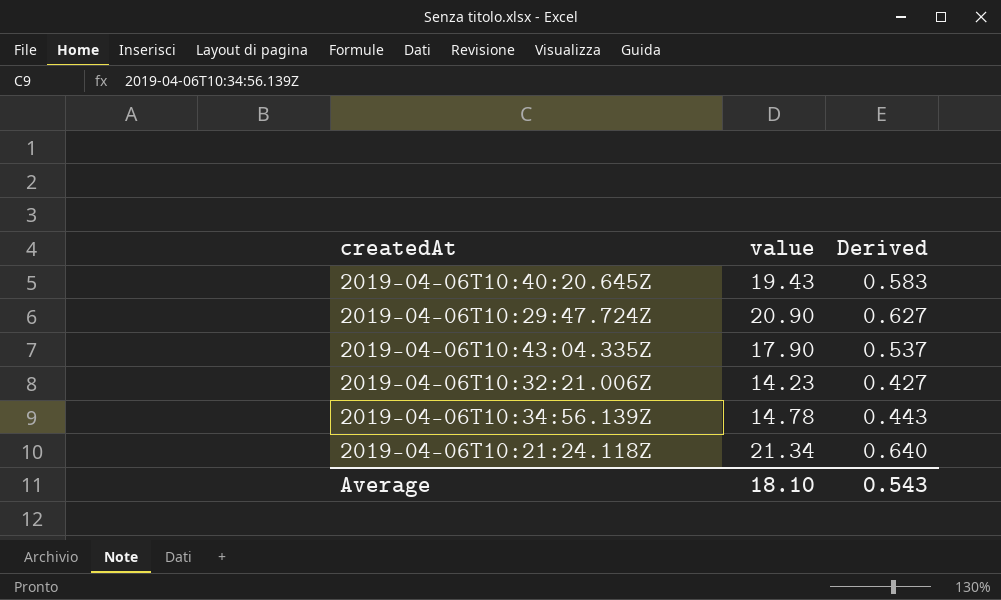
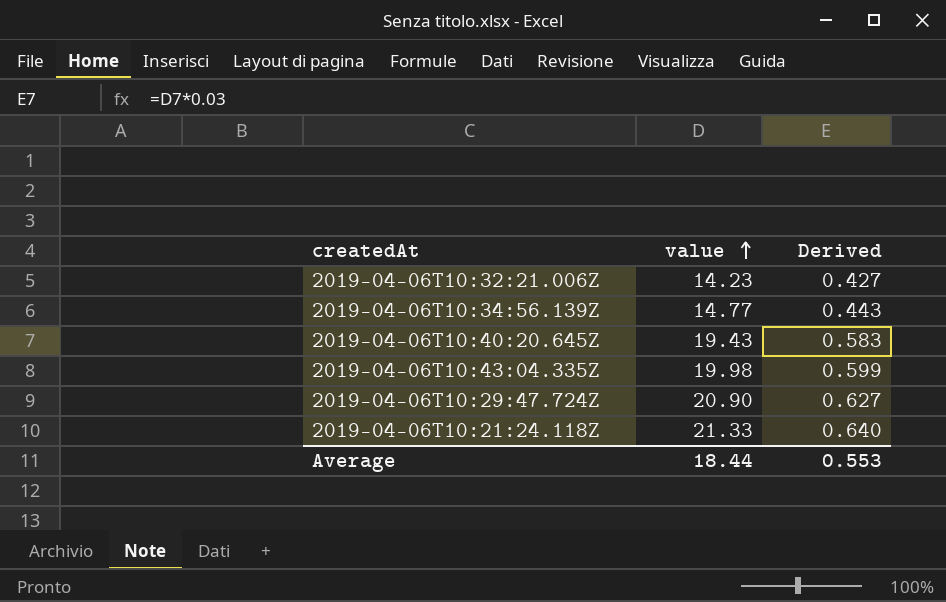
row order: none -> value ascending
2019-04-06T10:34:56.139Z | value: 14.78 -> 14.77
2019-04-06T10:43:04.335Z | value: 17.90 -> 19.98
2019-04-06T10:43:04.335Z | Derived: 0.537 -> 0.599
2019-04-06T10:21:24.118Z | value: 21.34 -> 21.33
Average | value: 18.10 -> 18.44
Average | Derived: 0.543 -> 0.553

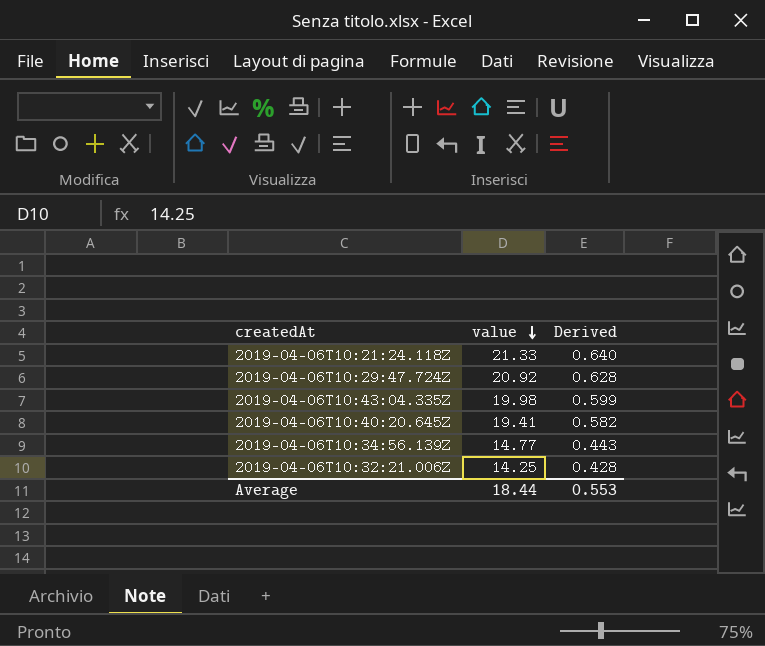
row order: value ascending -> value descending
2019-04-06T10:29:47.724Z | value: 20.90 -> 20.92
2019-04-06T10:29:47.724Z | Derived: 0.627 -> 0.628
2019-04-06T10:40:20.645Z | value: 19.43 -> 19.41
2019-04-06T10:40:20.645Z | Derived: 0.583 -> 0.582
2019-04-06T10:32:21.006Z | value: 14.23 -> 14.25
2019-04-06T10:32:21.006Z | Derived: 0.427 -> 0.428

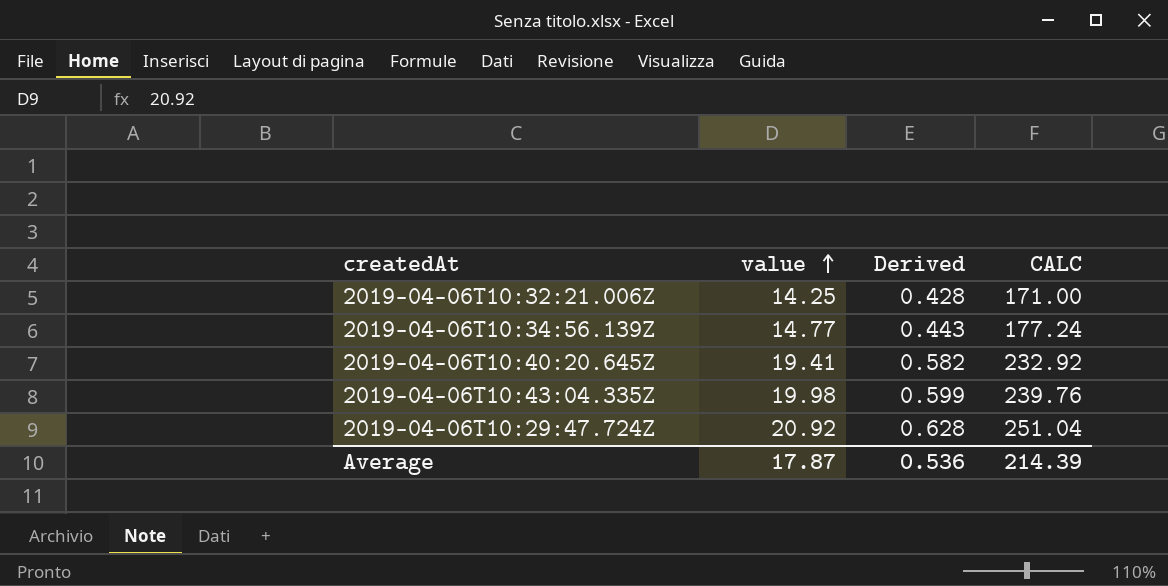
row order: value descending -> value ascending
column CALC | formula: none -> [value] * 12
row 2019-04-06T10:21:24.118Z: 21.33 | 0.640 -> none
Average | value: 18.44 -> 17.87
Average | Derived: 0.553 -> 0.536

